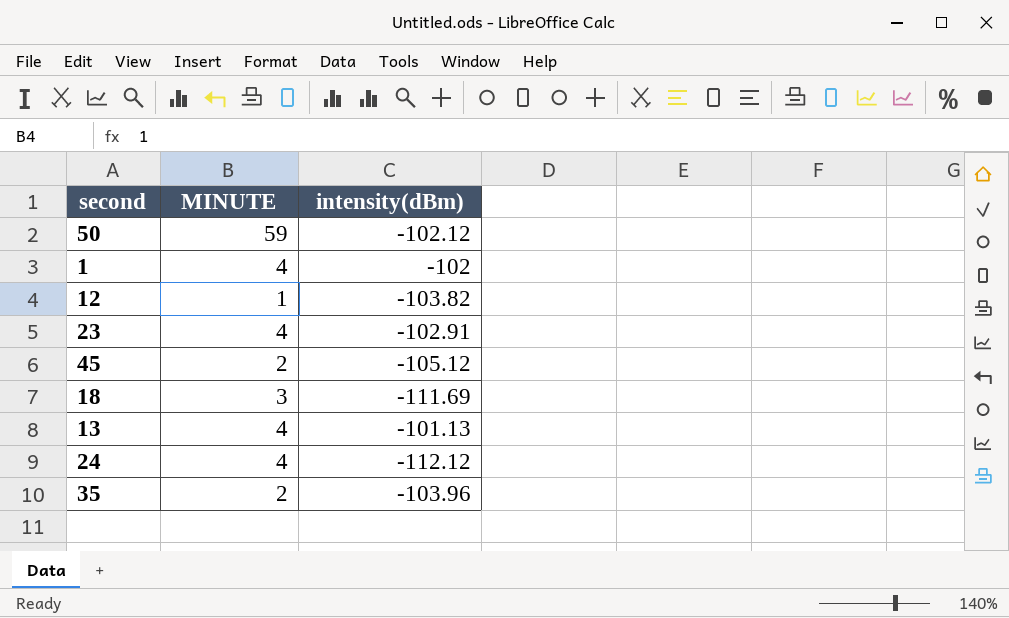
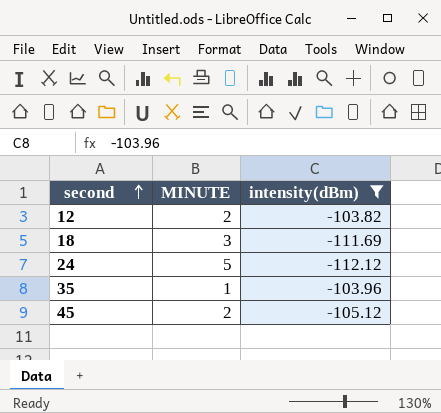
filter: none -> intensity(dBm) <= -103.82
row order: none -> second ascending
12 | MINUTE: 1 -> 2
24 | MINUTE: 4 -> 5
35 | MINUTE: 2 -> 1

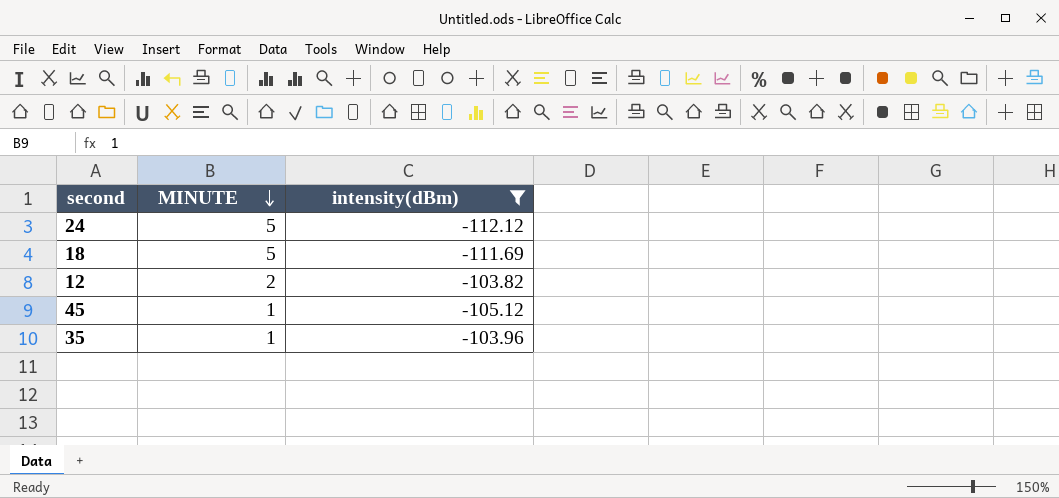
row order: second ascending -> MINUTE descending
18 | MINUTE: 3 -> 5
45 | MINUTE: 2 -> 1

